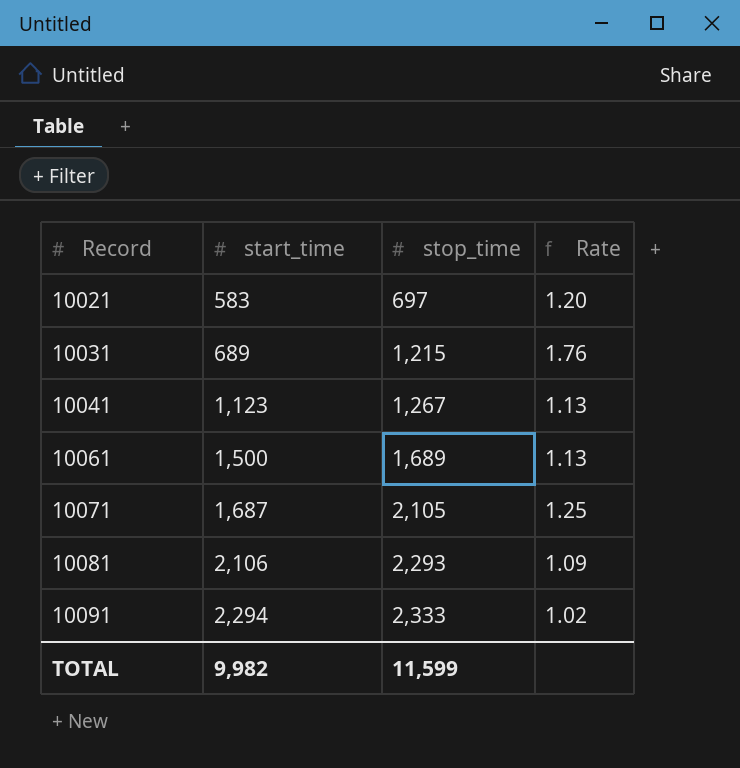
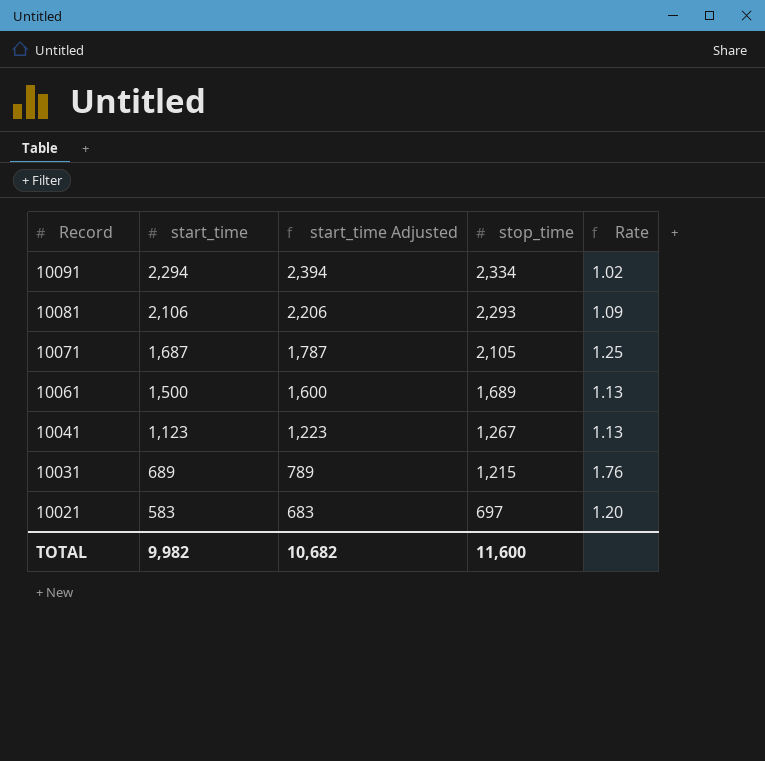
row order: Record ascending -> Record descending
column start_time Adjusted | formula: none -> [start_time] + 100
10091 | stop_time: 2,333 -> 2,334
TOTAL | stop_time: 11,599 -> 11,600

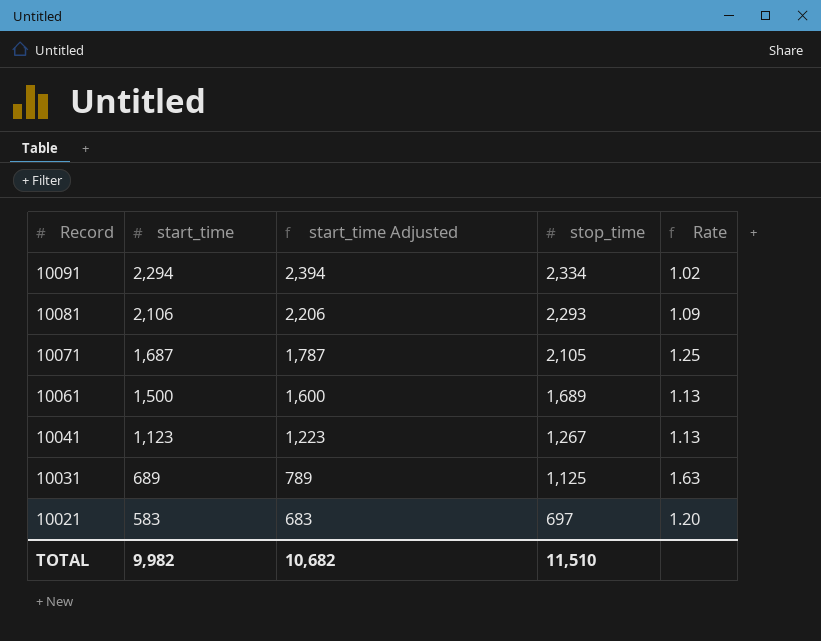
10031 | stop_time: 1,215 -> 1,125
10031 | Rate: 1.76 -> 1.63
TOTAL | stop_time: 11,600 -> 11,510

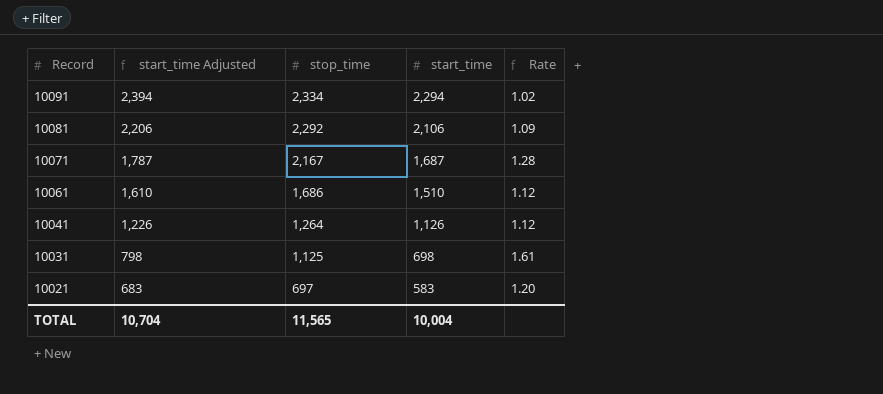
column start_time | position: 2 -> 4
10081 | stop_time: 2,293 -> 2,292
10071 | stop_time: 2,105 -> 2,167
10071 | Rate: 1.25 -> 1.28
10061 | start_time Adjusted: 1,600 -> 1,610
10061 | stop_time: 1,689 -> 1,686
10061 | start_time: 1,500 -> 1,510
10061 | Rate: 1.13 -> 1.12
10041 | start_time Adjusted: 1,223 -> 1,226
10041 | stop_time: 1,267 -> 1,264
10041 | start_time: 1,123 -> 1,126
10041 | Rate: 1.13 -> 1.12
10031 | start_time Adjusted: 789 -> 798
10031 | start_time: 689 -> 698
10031 | Rate: 1.63 -> 1.61
TOTAL | start_time Adjusted: 10,682 -> 10,704
TOTAL | stop_time: 11,510 -> 11,565
TOTAL | start_time: 9,982 -> 10,004

